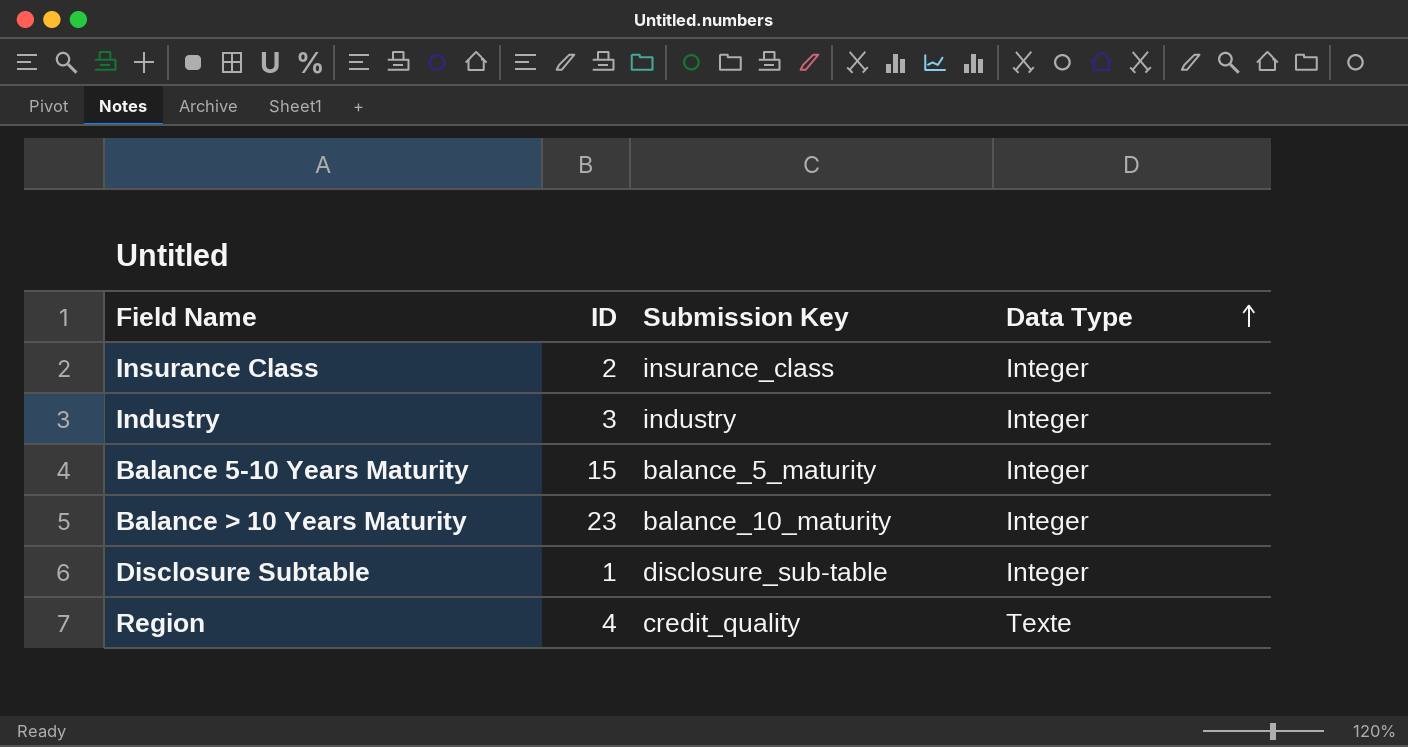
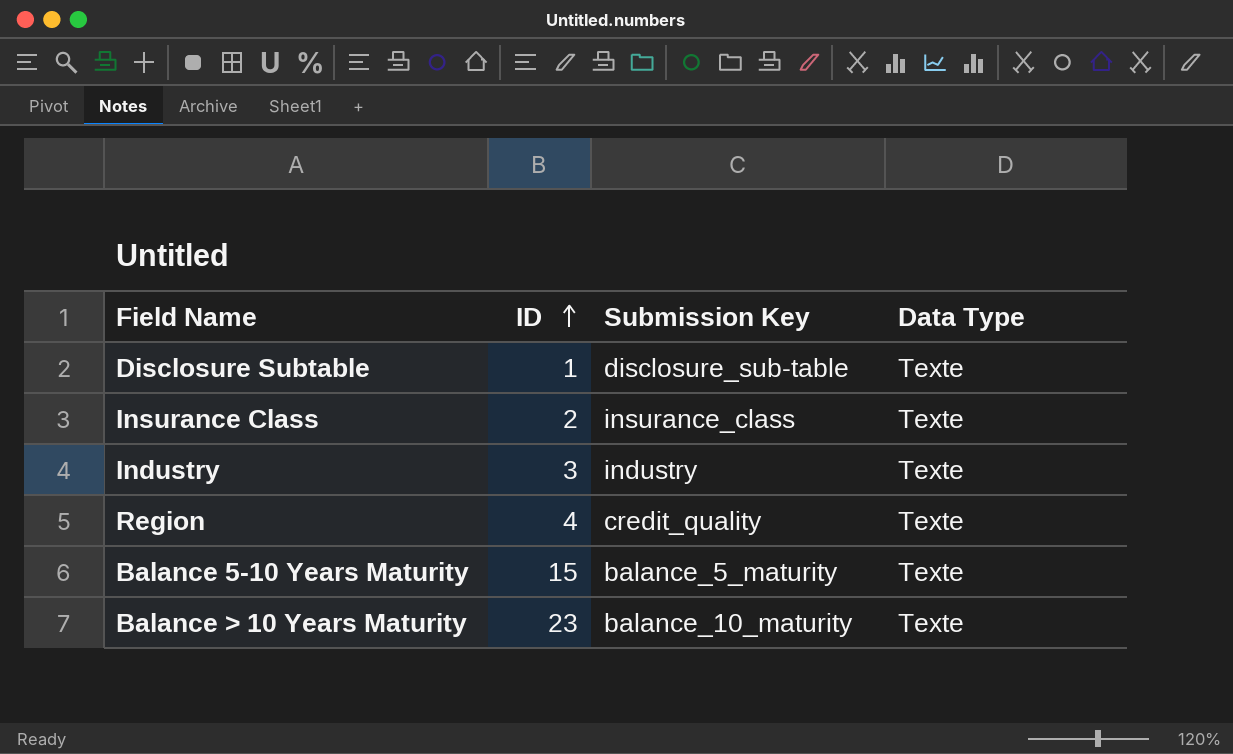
row order: Data Type ascending -> ID ascending
Disclosure Subtable | Data Type: Integer -> Texte
Insurance Class | Data Type: Integer -> Texte
Industry | Data Type: Integer -> Texte
Balance 5-10 Years Maturity | Data Type: Integer -> Texte
Balance > 10 Years Maturity | Data Type: Integer -> Texte

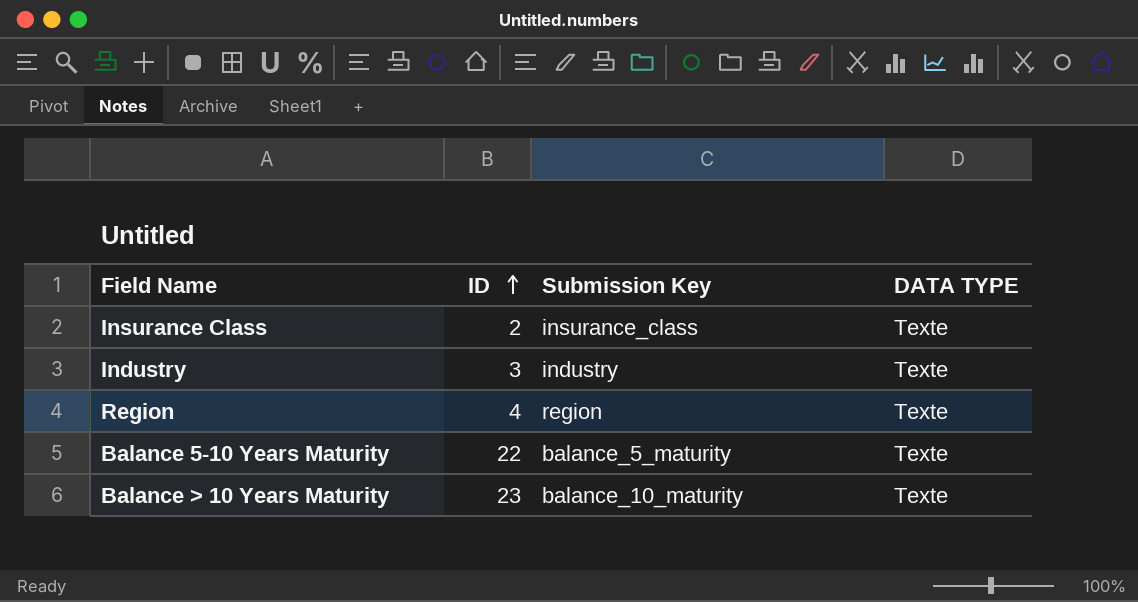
column name: Data Type -> DATA TYPE
row Disclosure Subtable: 1 | disclosure_sub-table | Texte -> none
Region | Submission Key: credit_quality -> region
Balance 5-10 Years Maturity | ID: 15 -> 22

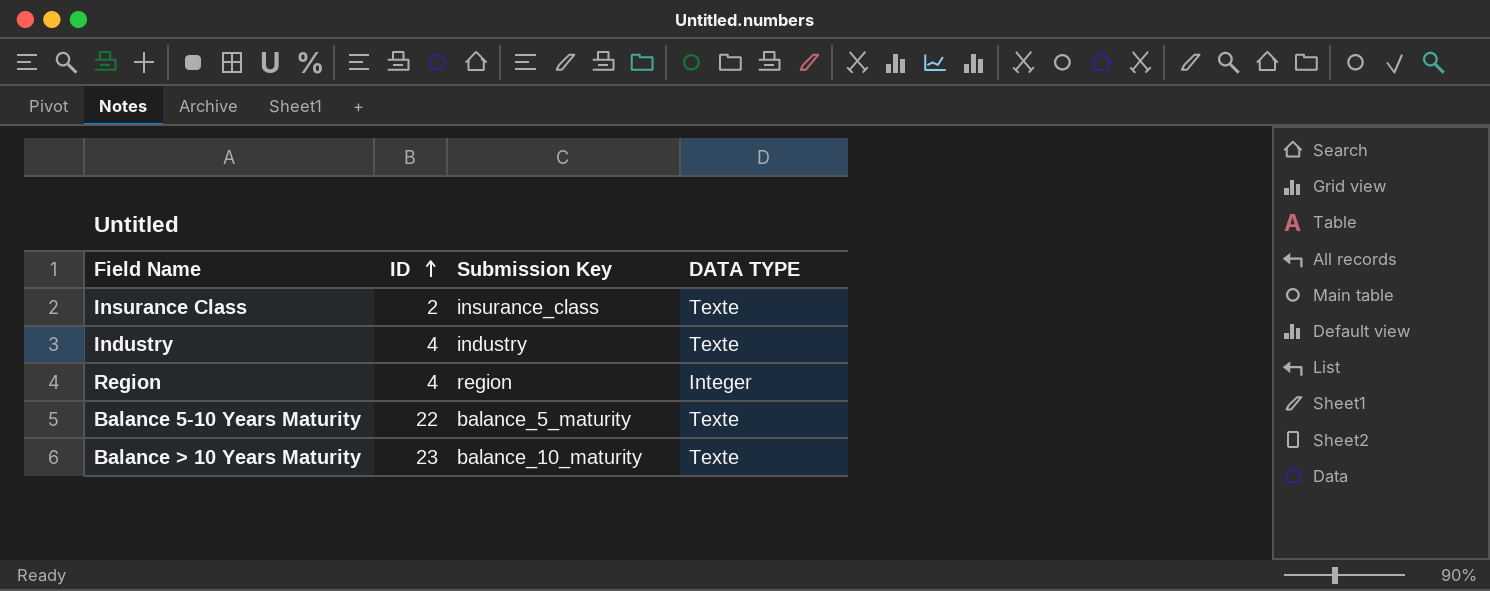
Industry | ID: 3 -> 4
Region | DATA TYPE: Texte -> Integer

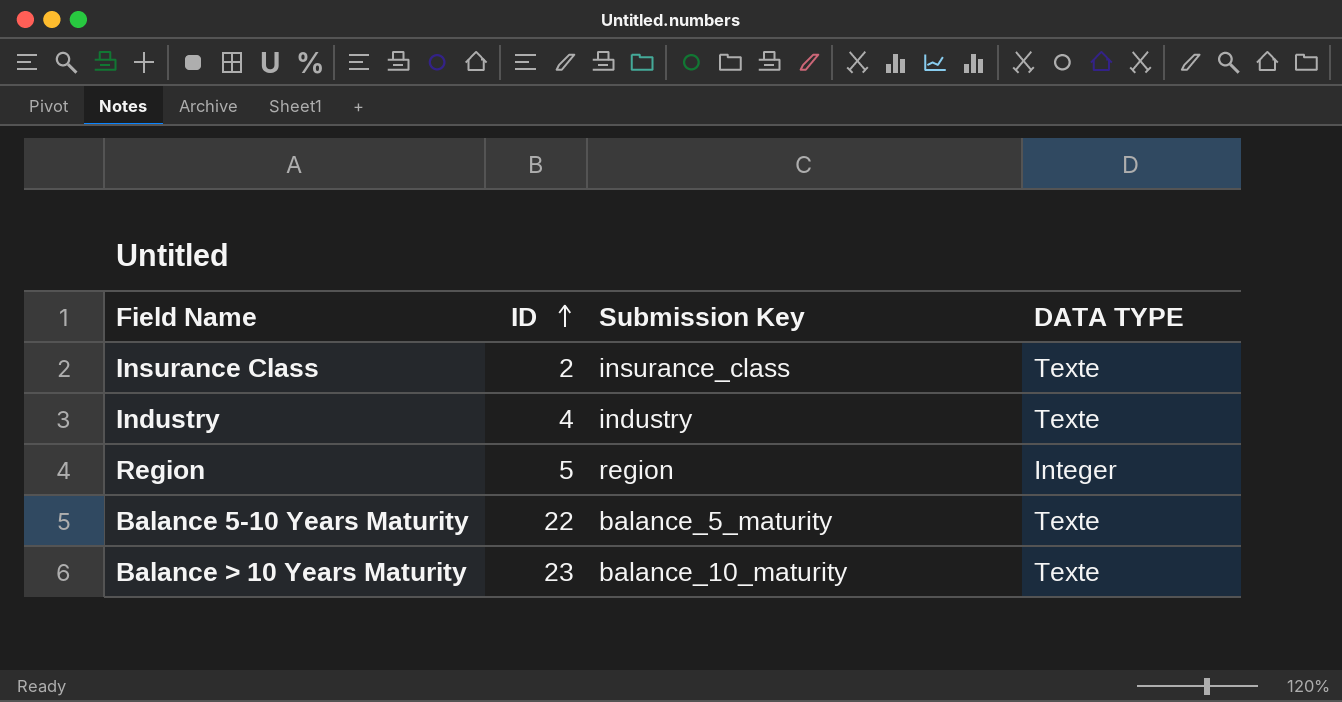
Region | ID: 4 -> 5

